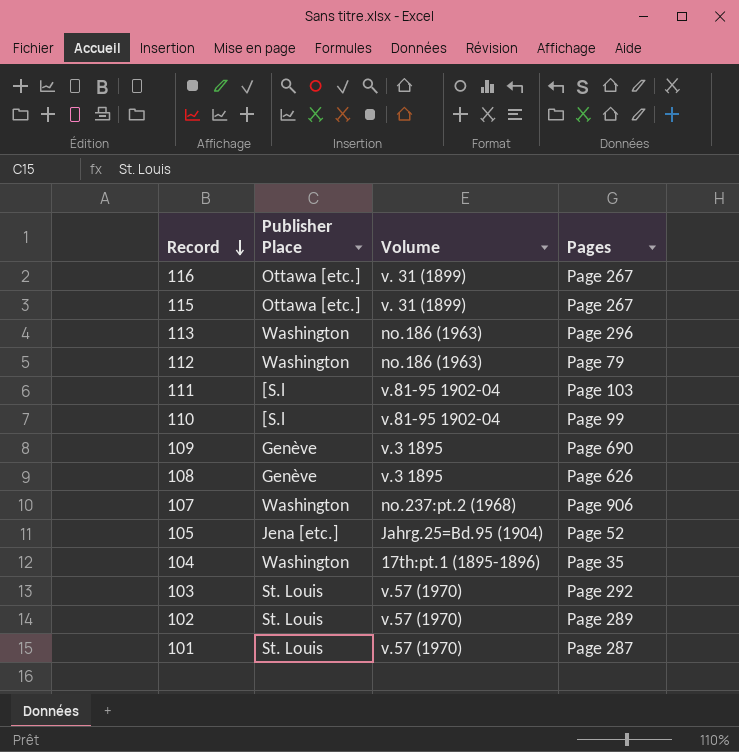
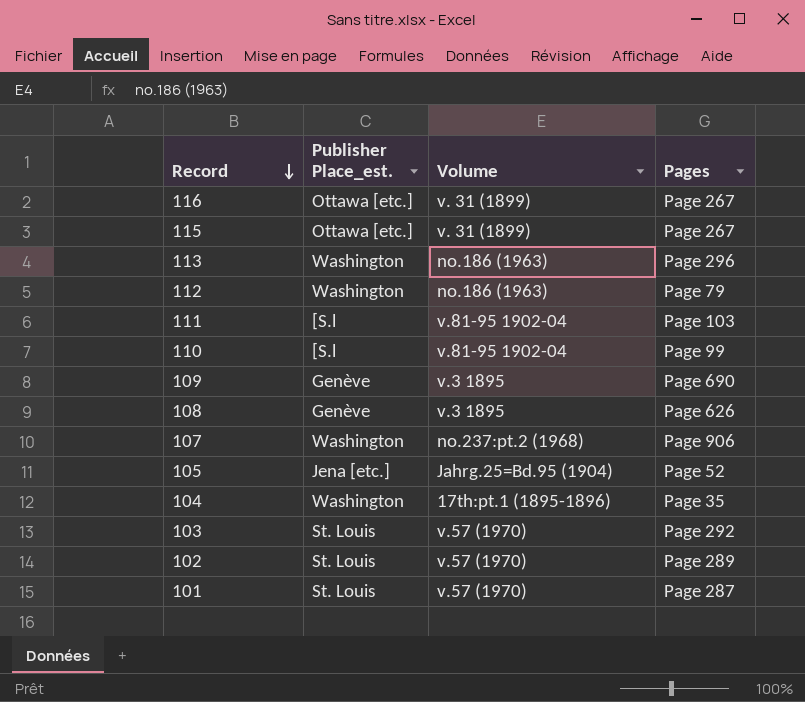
column name: Publisher Place -> Publisher Place_est.

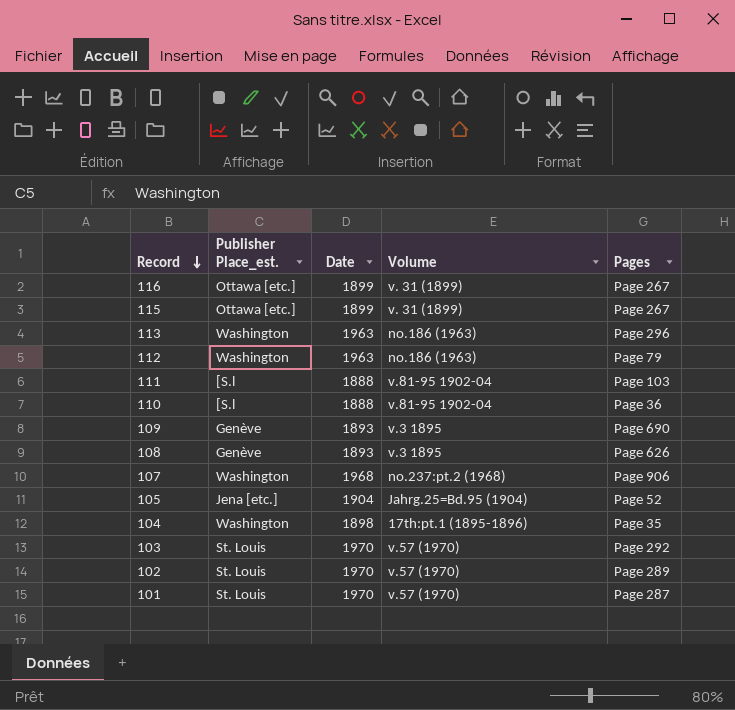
column Date | position: none -> 3
110 | Pages: Page 99 -> Page 36

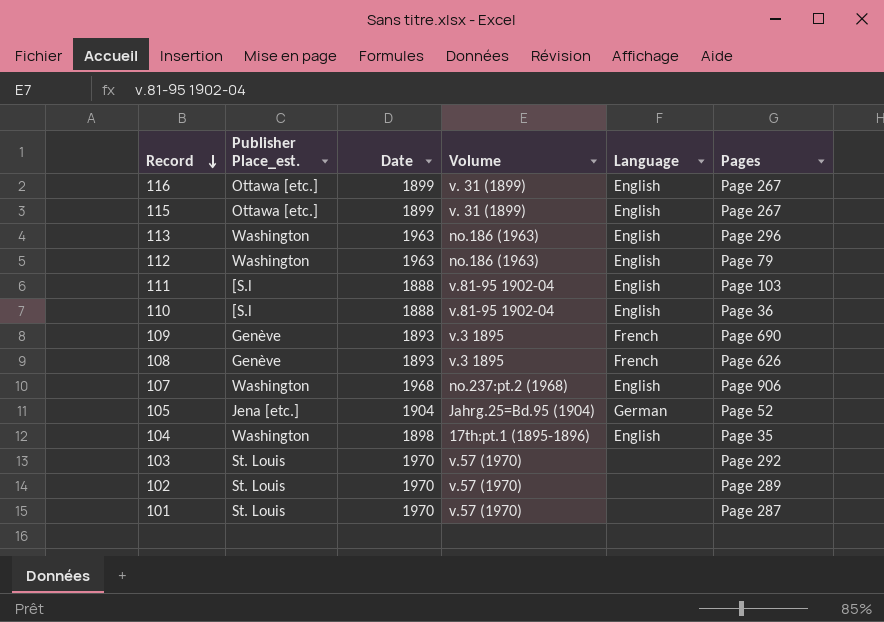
column Language | position: none -> 5

